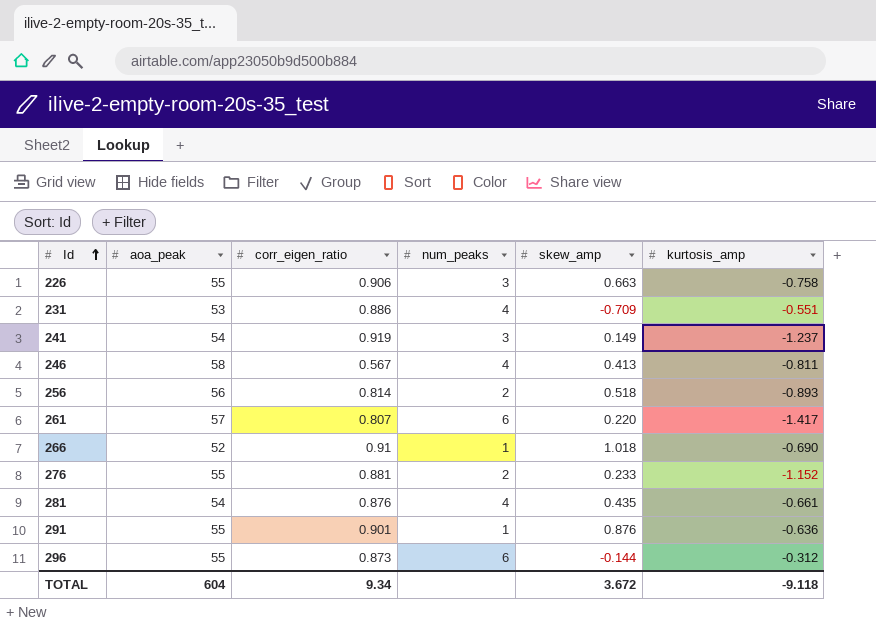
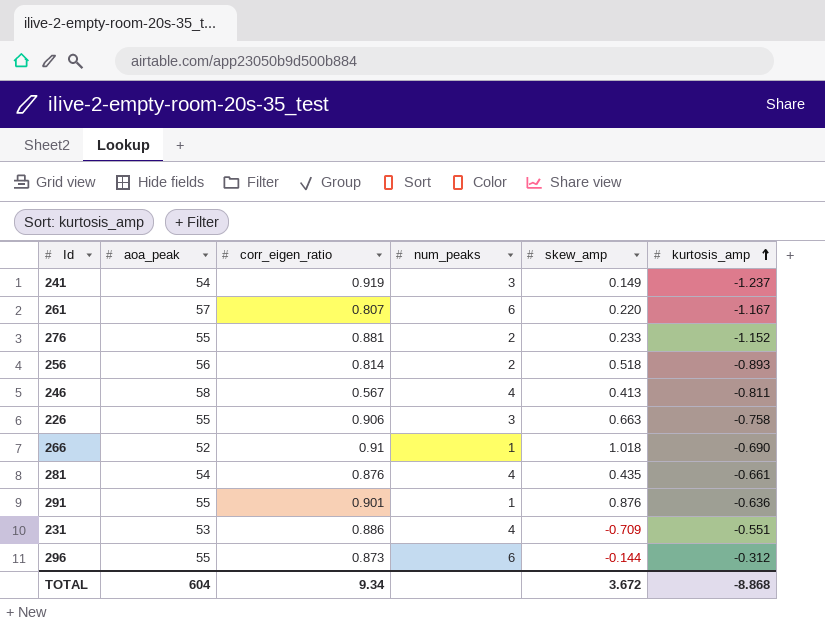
row order: Id ascending -> kurtosis_amp ascending
261 | kurtosis_amp: -1.417 -> -1.167
TOTAL | kurtosis_amp: -9.118 -> -8.868

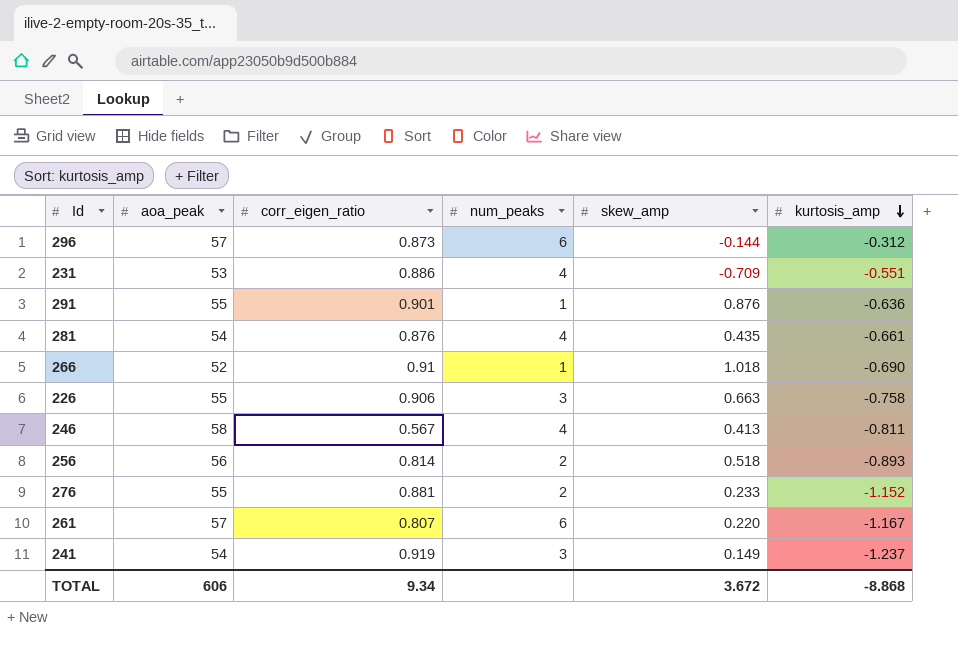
row order: kurtosis_amp ascending -> kurtosis_amp descending
296 | aoa_peak: 55 -> 57
TOTAL | aoa_peak: 604 -> 606

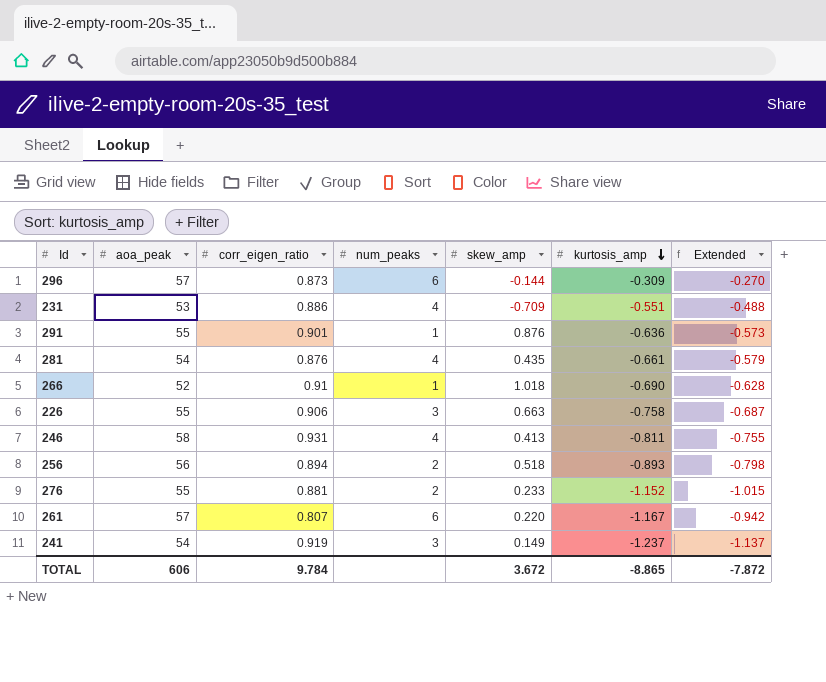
column Extended | formula: none -> [corr_eigen_ratio] * [kurtosis_amp]
296 | kurtosis_amp: -0.312 -> -0.309
246 | corr_eigen_ratio: 0.567 -> 0.931
256 | corr_eigen_ratio: 0.814 -> 0.894
TOTAL | corr_eigen_ratio: 9.34 -> 9.784
TOTAL | kurtosis_amp: -8.868 -> -8.865

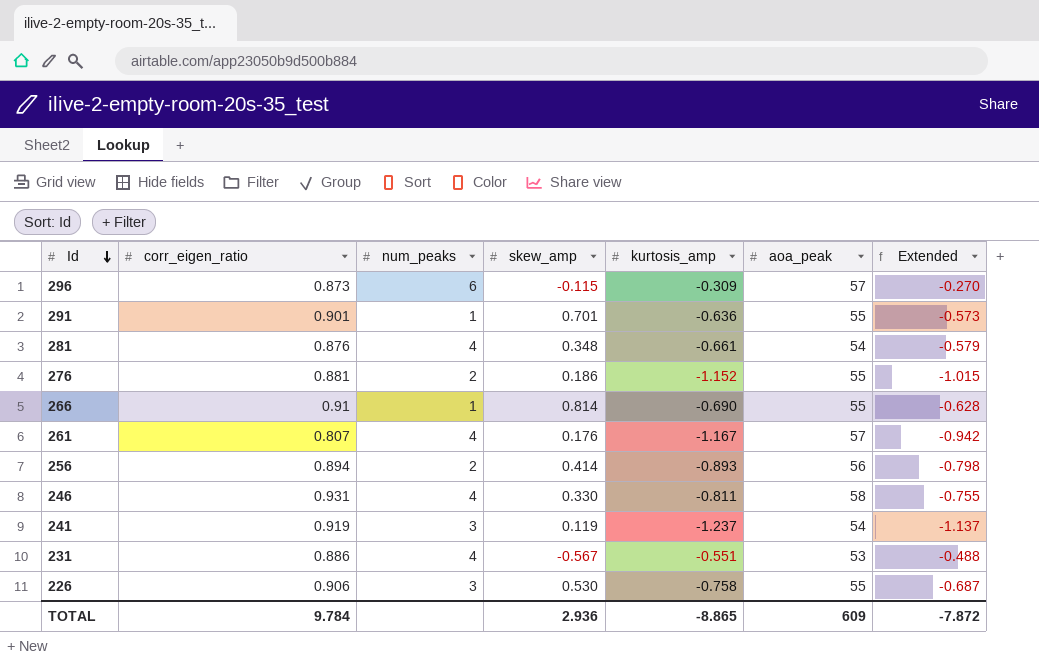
row order: kurtosis_amp descending -> Id descending
column aoa_peak | position: 2 -> 6
296 | skew_amp: -0.144 -> -0.115
291 | skew_amp: 0.876 -> 0.701
281 | skew_amp: 0.435 -> 0.348
276 | skew_amp: 0.233 -> 0.186
266 | skew_amp: 1.018 -> 0.814
266 | aoa_peak: 52 -> 55
261 | num_peaks: 6 -> 4
261 | skew_amp: 0.220 -> 0.176
256 | skew_amp: 0.518 -> 0.414
246 | skew_amp: 0.413 -> 0.330
241 | skew_amp: 0.149 -> 0.119
231 | skew_amp: -0.709 -> -0.567
226 | skew_amp: 0.663 -> 0.530
TOTAL | skew_amp: 3.672 -> 2.936
TOTAL | aoa_peak: 606 -> 609

